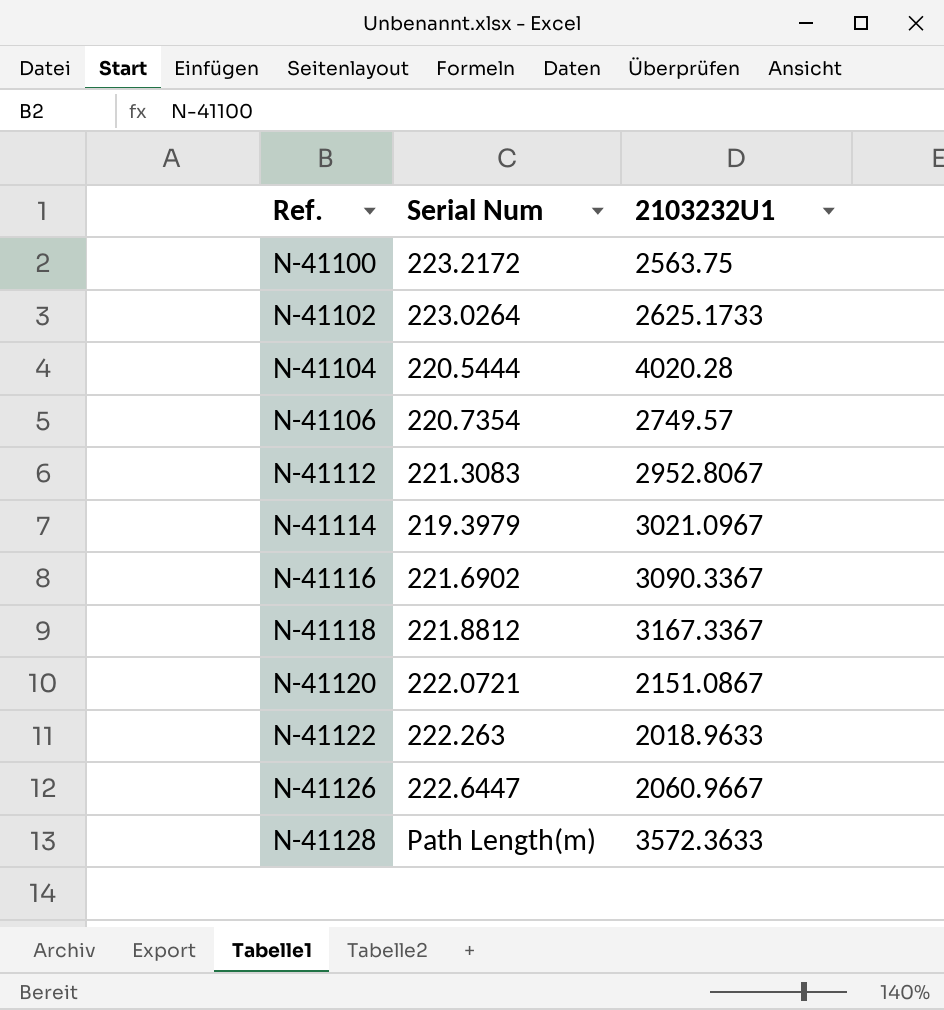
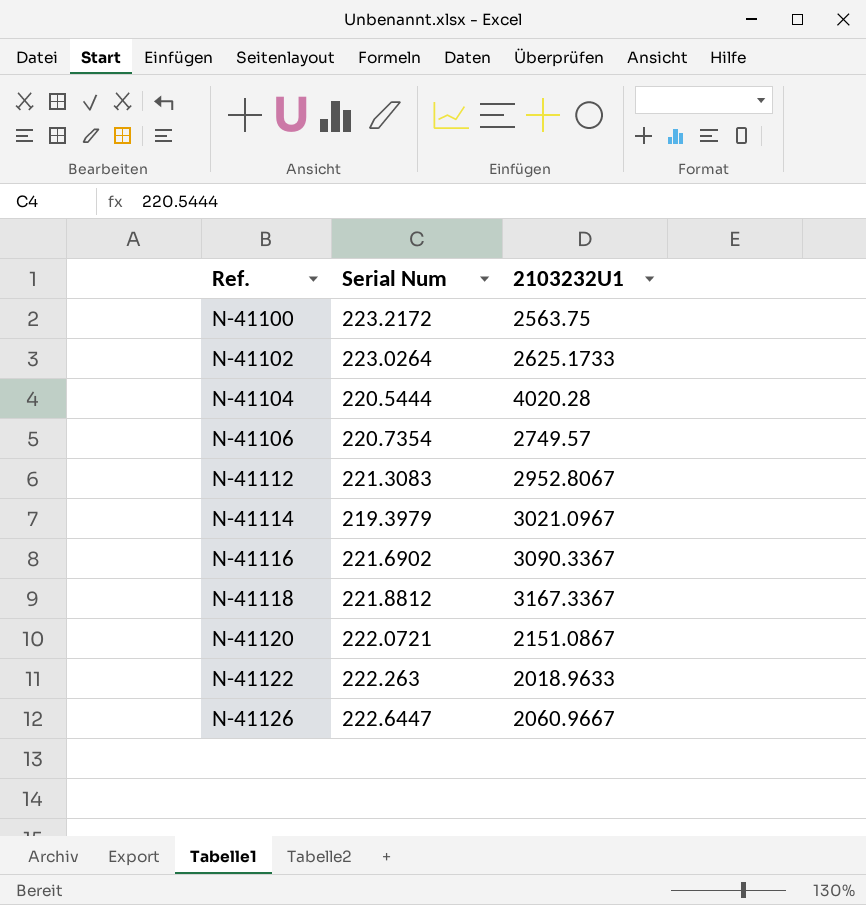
row N-41128: Path Length(m) | 3572.3633 -> none

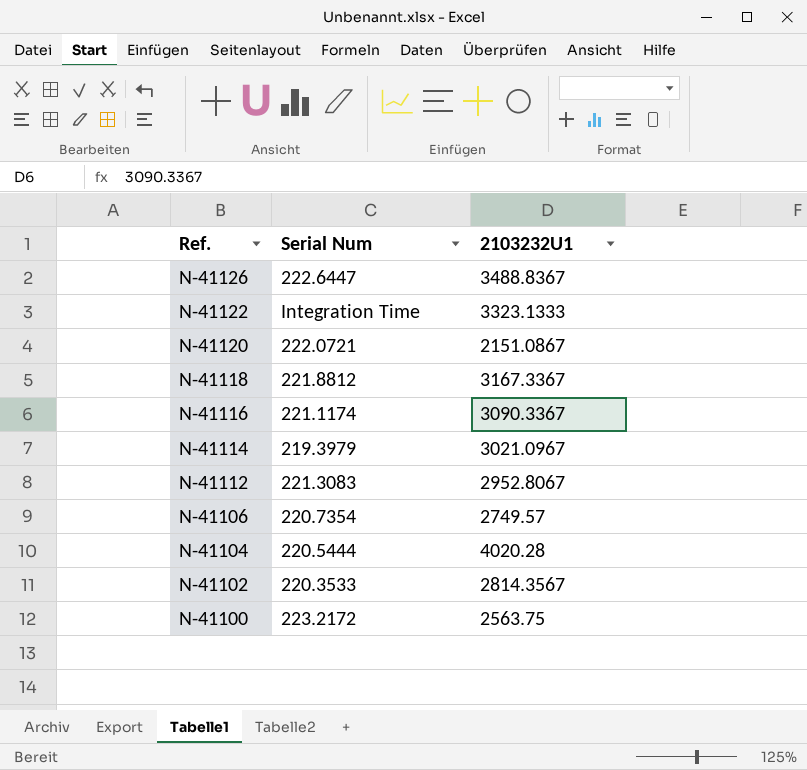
row order: Ref. ascending -> Ref. descending
N-41126 | 2103232U1: 2060.9667 -> 3488.8367
N-41122 | Serial Num: 222.263 -> Integration Time
N-41122 | 2103232U1: 2018.9633 -> 3323.1333
N-41116 | Serial Num: 221.6902 -> 221.1174
N-41102 | Serial Num: 223.0264 -> 220.3533
N-41102 | 2103232U1: 2625.1733 -> 2814.3567

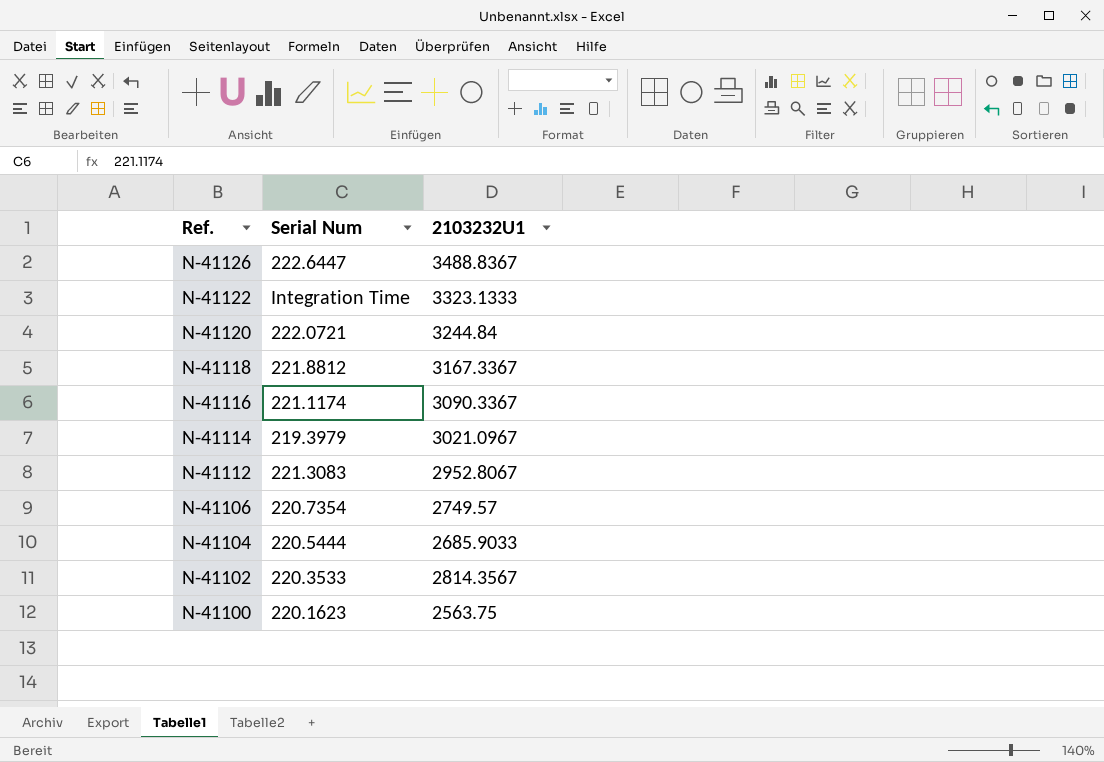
N-41120 | 2103232U1: 2151.0867 -> 3244.84
N-41104 | 2103232U1: 4020.28 -> 2685.9033
N-41100 | Serial Num: 223.2172 -> 220.1623

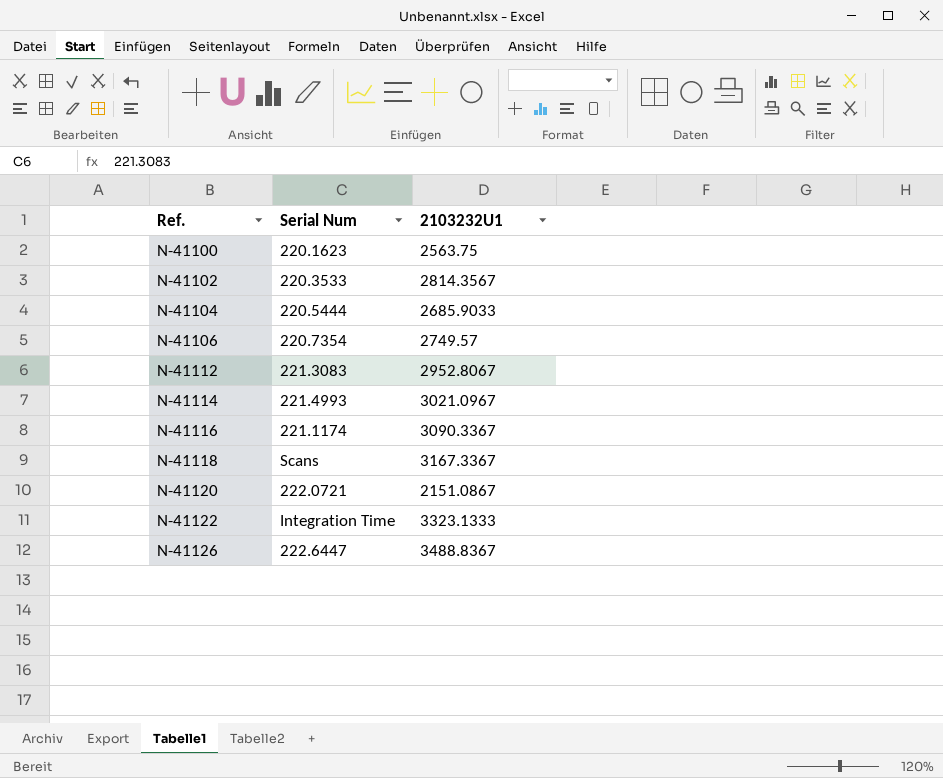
row order: Ref. descending -> Ref. ascending
N-41114 | Serial Num: 219.3979 -> 221.4993
N-41118 | Serial Num: 221.8812 -> Scans
N-41120 | 2103232U1: 3244.84 -> 2151.0867

